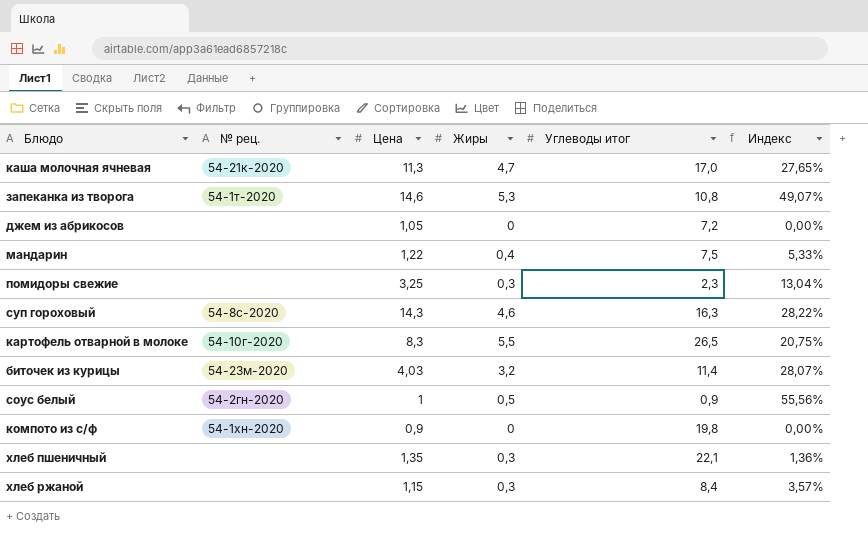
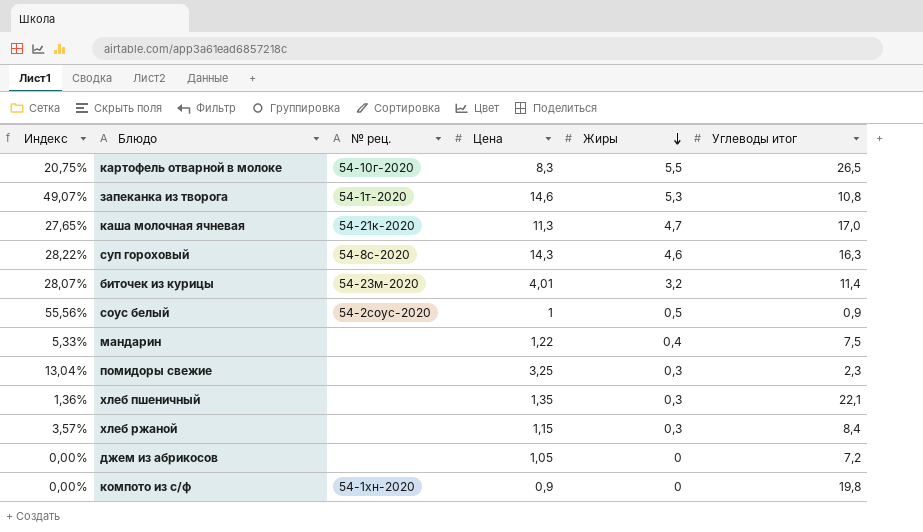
row order: none -> Жиры descending
column Индекс | position: 6 -> 1
биточек из курицы | Цена: 4,03 -> 4,01
соус белый | № рец.: 54-2гн-2020 -> 54-2соус-2020

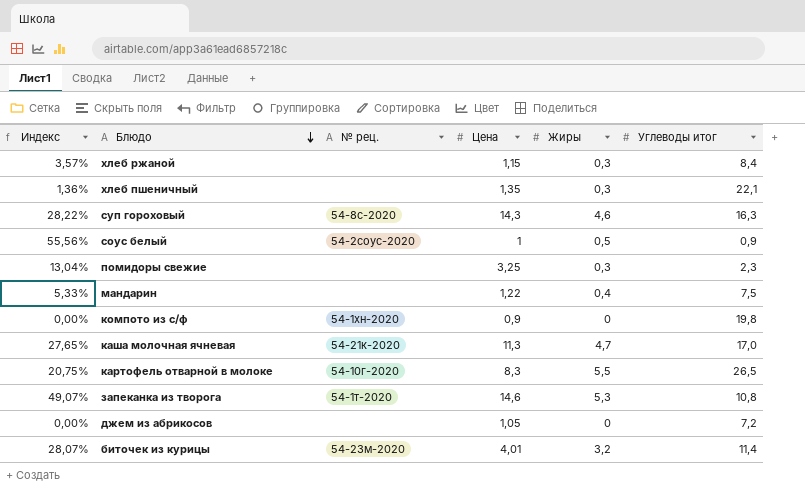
row order: Жиры descending -> Блюдо descending

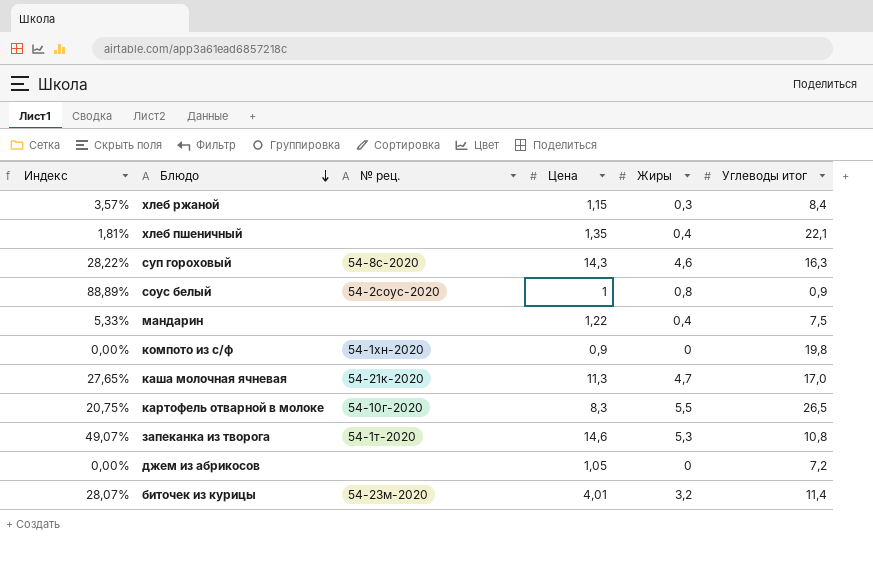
row помидоры свежие: 13,04% | none | 3,25 | 0,3 | 2,3 -> none
хлеб пшеничный | Индекс: 1,36% -> 1,81%
хлеб пшеничный | Жиры: 0,3 -> 0,4
соус белый | Индекс: 55,56% -> 88,89%
соус белый | Жиры: 0,5 -> 0,8

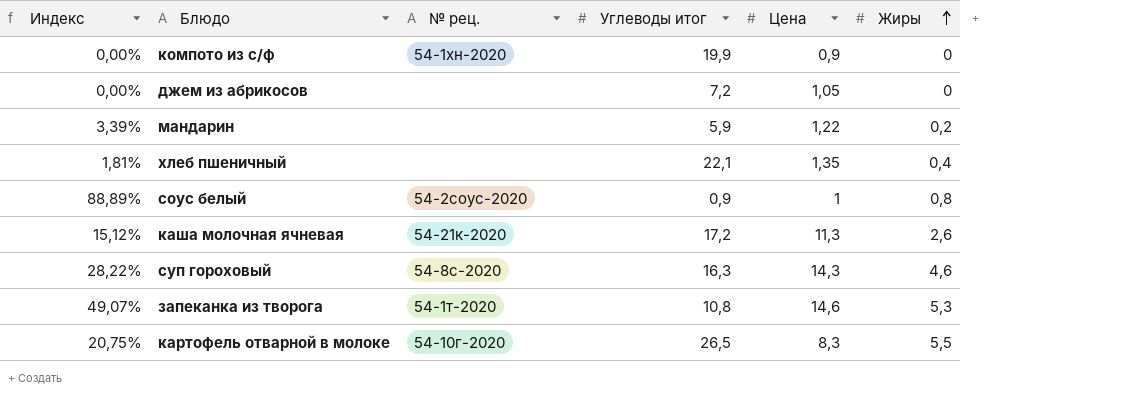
row order: Блюдо descending -> Жиры ascending
column Углеводы итог | position: 6 -> 4
row хлеб ржаной: 3,57% | none | 1,15 | 0,3 | 8,4 -> none
row биточек из курицы: 28,07% | 54-23м-2020 | 4,01 | 3,2 | 11,4 -> none
компото из с/ф | Углеводы итог: 19,8 -> 19,9
мандарин | Индекс: 5,33% -> 3,39%
мандарин | Углеводы итог: 7,5 -> 5,9
мандарин | Жиры: 0,4 -> 0,2
каша молочная ячневая | Индекс: 27,65% -> 15,12%
каша молочная ячневая | Углеводы итог: 17,0 -> 17,2
каша молочная ячневая | Жиры: 4,7 -> 2,6

